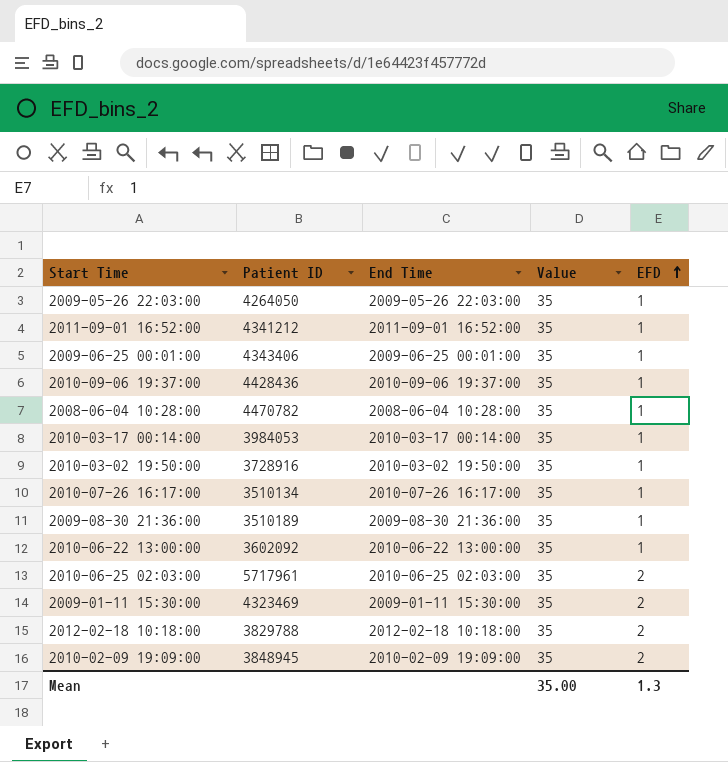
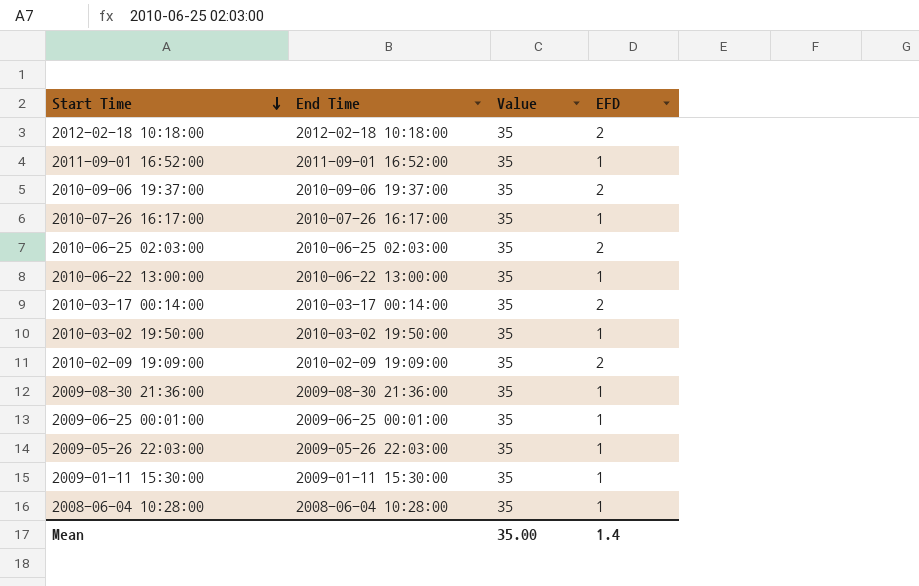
row order: EFD ascending -> Start Time descending
column Patient ID | position: 2 -> none
2010-09-06 19:37:00 | EFD: 1 -> 2
2010-03-17 00:14:00 | EFD: 1 -> 2
2009-01-11 15:30:00 | EFD: 2 -> 1
Mean | EFD: 1.3 -> 1.4

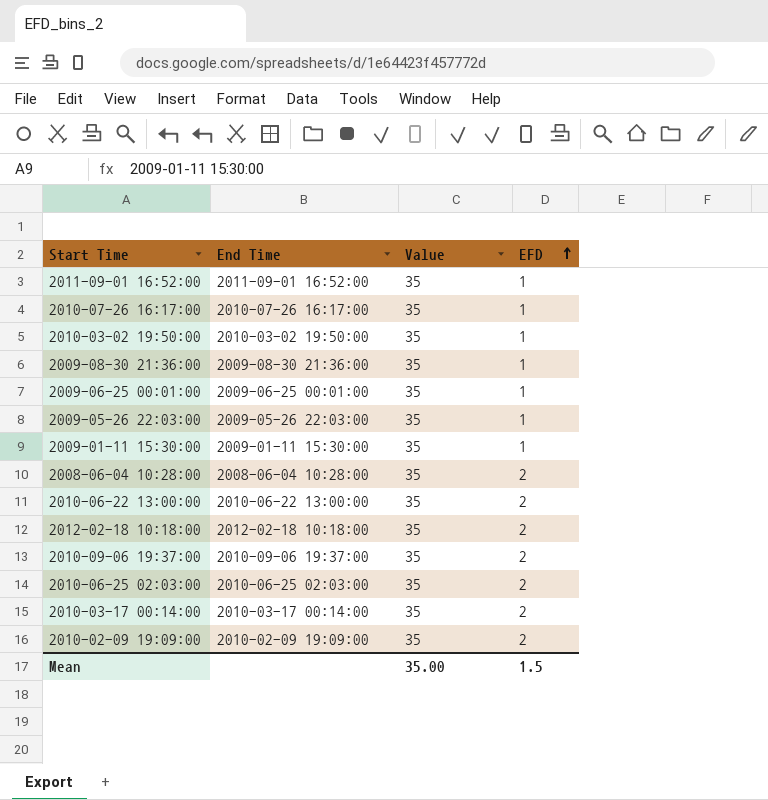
row order: Start Time descending -> EFD ascending
2008-06-04 10:28:00 | EFD: 1 -> 2
2010-06-22 13:00:00 | EFD: 1 -> 2
Mean | EFD: 1.4 -> 1.5

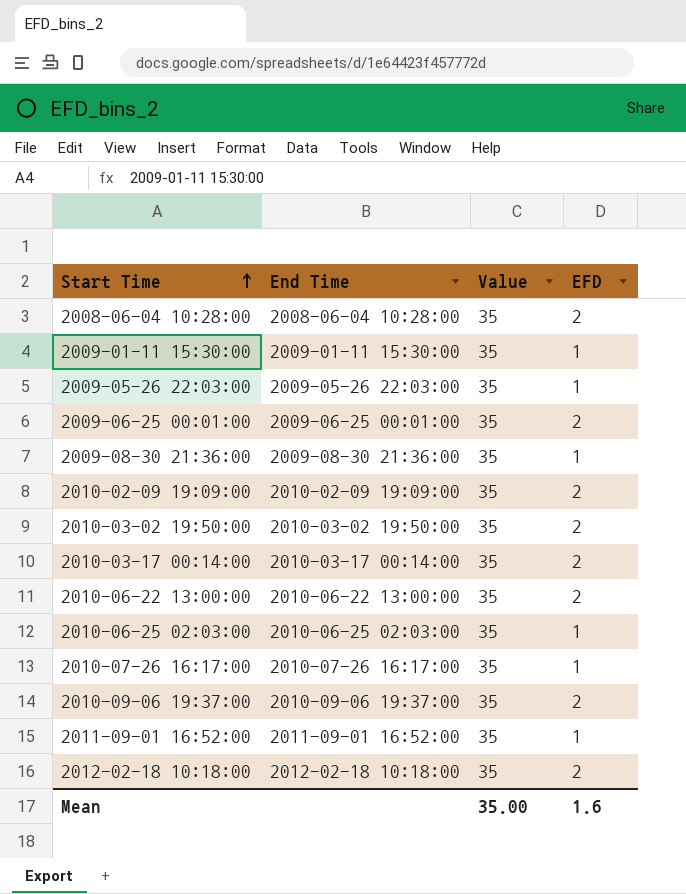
row order: EFD ascending -> Start Time ascending
2009-06-25 00:01:00 | EFD: 1 -> 2
2010-03-02 19:50:00 | EFD: 1 -> 2
2010-06-25 02:03:00 | EFD: 2 -> 1
Mean | EFD: 1.5 -> 1.6

